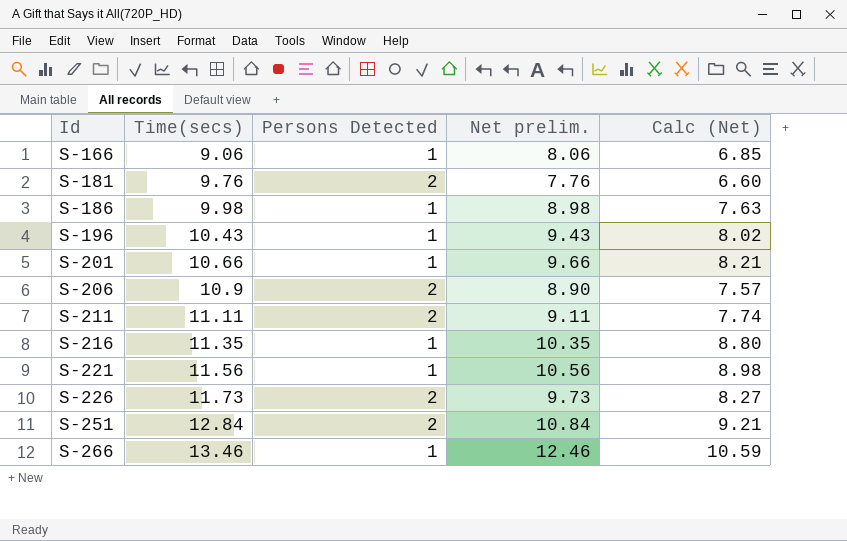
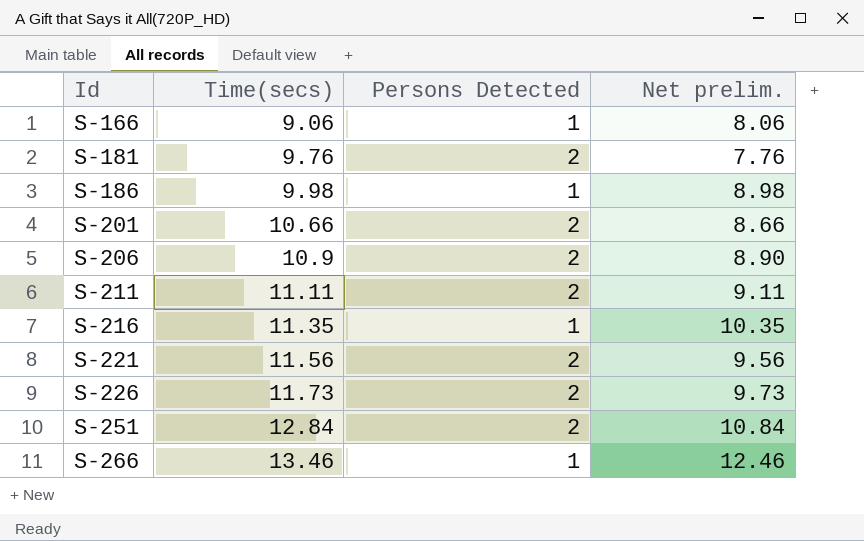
column Calc (Net) | formula: [Net prelim.] * 0.85 -> none
row S-196: 10.43 | 1 | 9.43 | 8.02 -> none
S-201 | Persons Detected: 1 -> 2
S-201 | Net prelim.: 9.66 -> 8.66
S-221 | Persons Detected: 1 -> 2
S-221 | Net prelim.: 10.56 -> 9.56

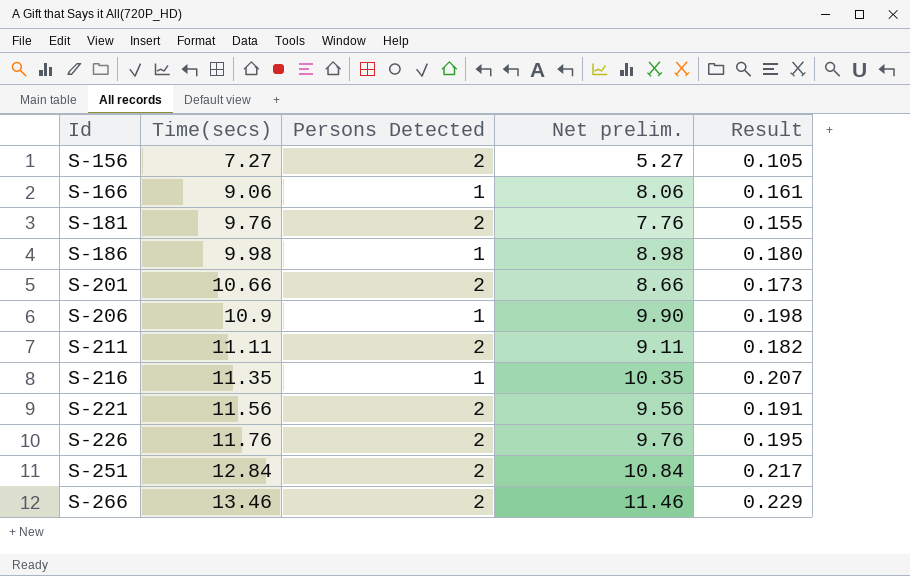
column Result | formula: none -> [Net prelim.] * 0.02
row S-156: none -> 7.27 | 2 | 5.27 | 0.105
S-206 | Persons Detected: 2 -> 1
S-206 | Net prelim.: 8.90 -> 9.90
S-226 | Time(secs): 11.73 -> 11.76
S-226 | Net prelim.: 9.73 -> 9.76
S-266 | Persons Detected: 1 -> 2
S-266 | Net prelim.: 12.46 -> 11.46

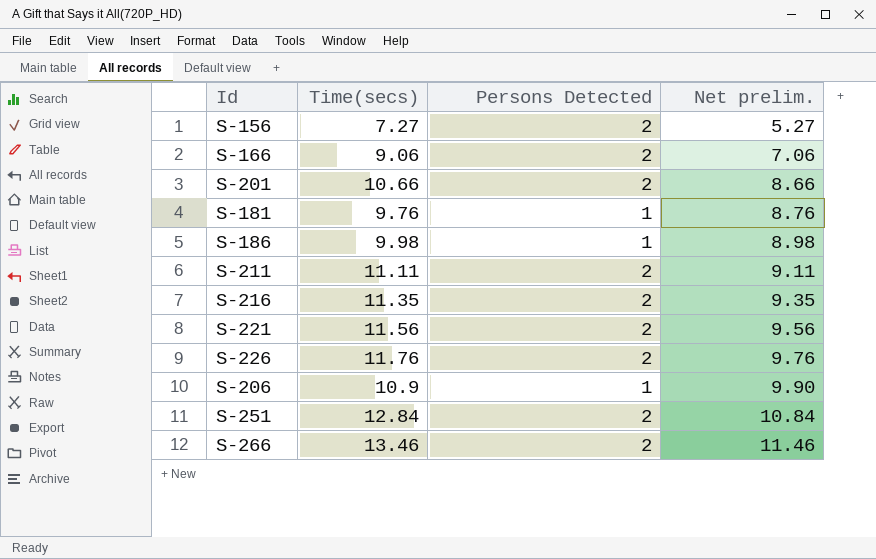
row order: Id ascending -> Net prelim. ascending
column Result | formula: [Net prelim.] * 0.02 -> none
S-166 | Persons Detected: 1 -> 2
S-166 | Net prelim.: 8.06 -> 7.06
S-181 | Persons Detected: 2 -> 1
S-181 | Net prelim.: 7.76 -> 8.76
S-216 | Persons Detected: 1 -> 2
S-216 | Net prelim.: 10.35 -> 9.35

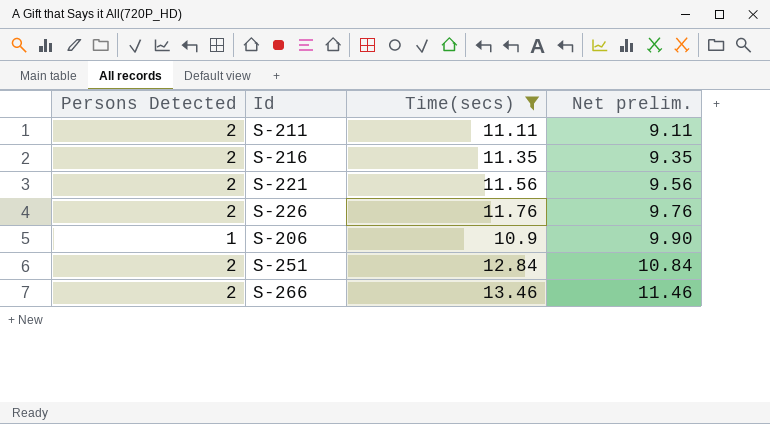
filter: none -> Time(secs) >= 10.9
column Persons Detected | position: 3 -> 1

